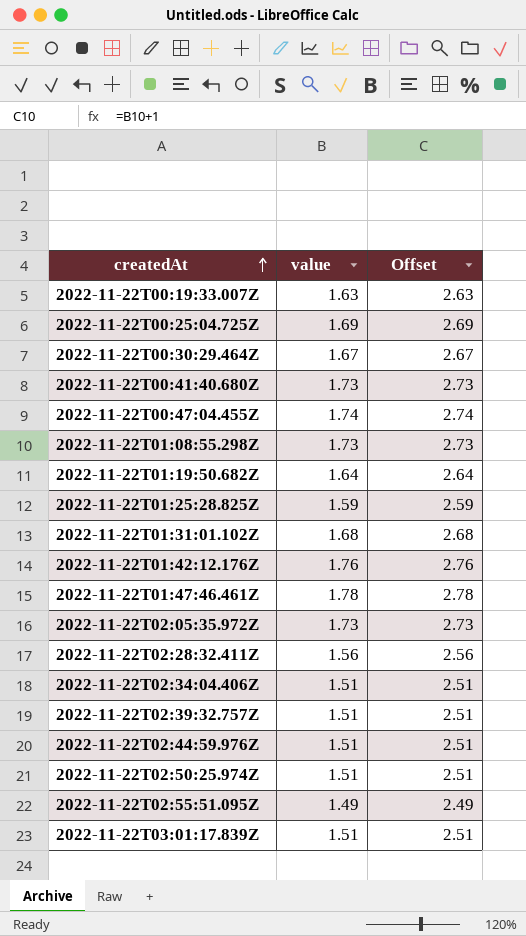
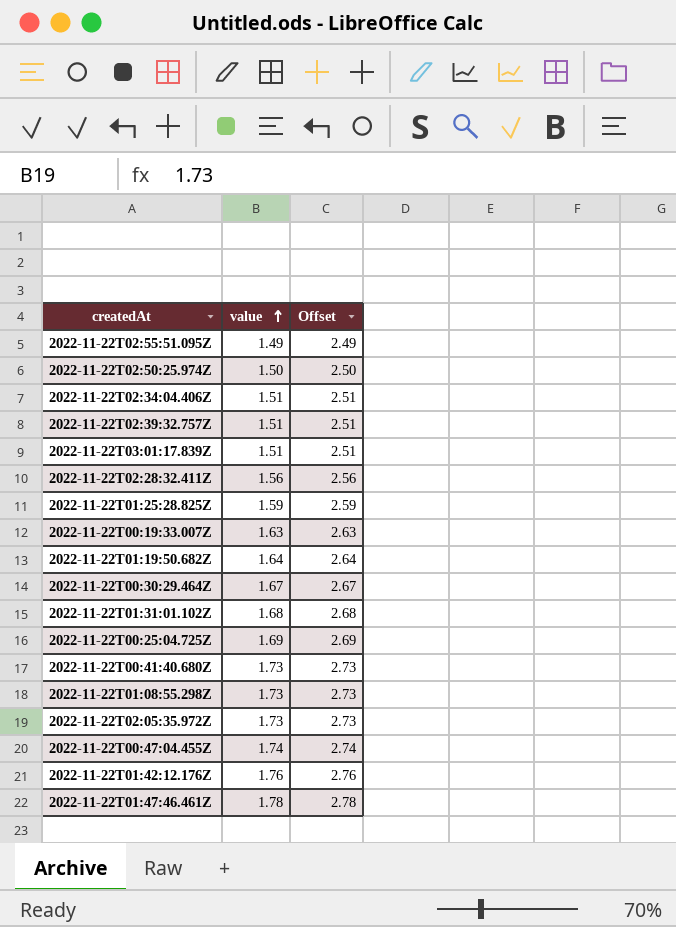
row order: createdAt ascending -> value ascending
row 2022-11-22T02:44:59.976Z: 1.51 | 2.51 -> none
2022-11-22T02:50:25.974Z | value: 1.51 -> 1.50
2022-11-22T02:50:25.974Z | Offset: 2.51 -> 2.50

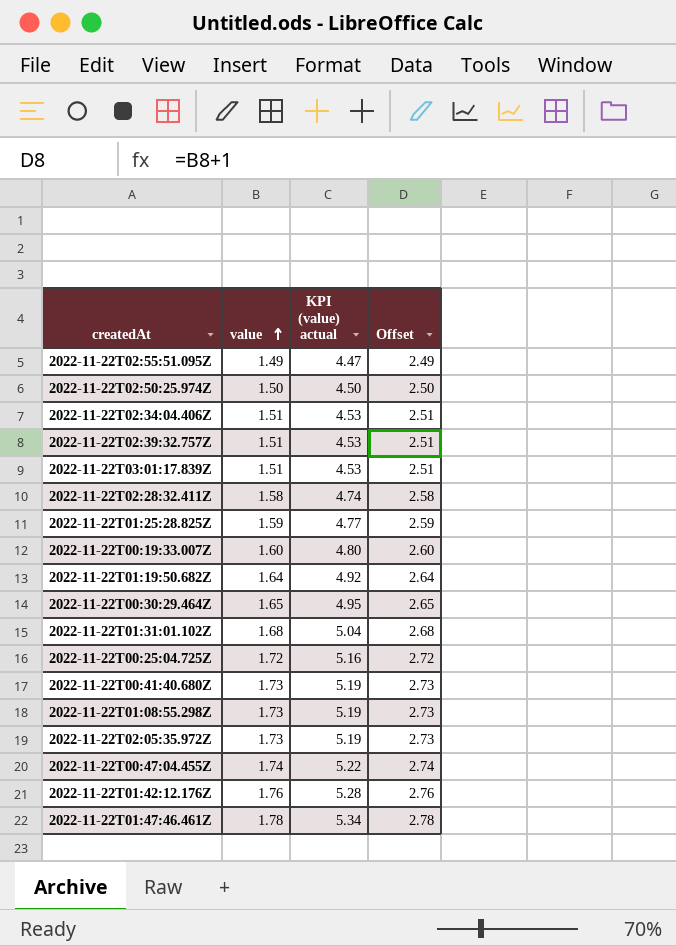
column KPI (value) actual | formula: none -> [value] * 3
2022-11-22T02:28:32.411Z | value: 1.56 -> 1.58
2022-11-22T02:28:32.411Z | Offset: 2.56 -> 2.58
2022-11-22T00:19:33.007Z | value: 1.63 -> 1.60
2022-11-22T00:19:33.007Z | Offset: 2.63 -> 2.60
2022-11-22T00:30:29.464Z | value: 1.67 -> 1.65
2022-11-22T00:30:29.464Z | Offset: 2.67 -> 2.65
2022-11-22T00:25:04.725Z | value: 1.69 -> 1.72
2022-11-22T00:25:04.725Z | Offset: 2.69 -> 2.72

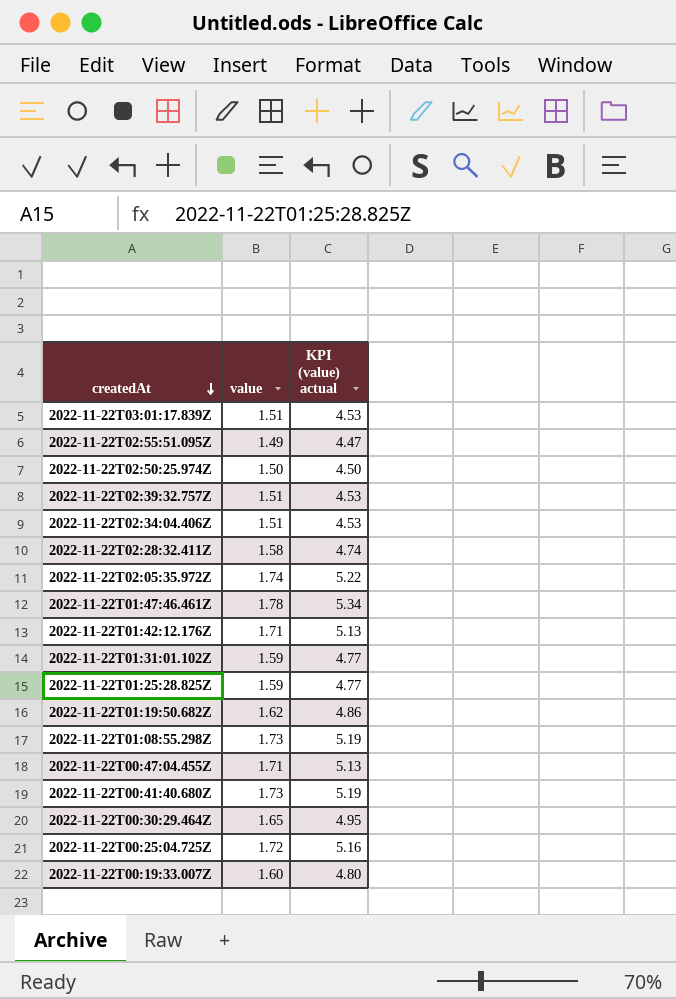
row order: value ascending -> createdAt descending
column Offset | formula: [value] + 1 -> none
2022-11-22T02:05:35.972Z | value: 1.73 -> 1.74
2022-11-22T02:05:35.972Z | KPI (value) actual: 5.19 -> 5.22
2022-11-22T01:42:12.176Z | value: 1.76 -> 1.71
2022-11-22T01:42:12.176Z | KPI (value) actual: 5.28 -> 5.13
2022-11-22T01:31:01.102Z | value: 1.68 -> 1.59
2022-11-22T01:31:01.102Z | KPI (value) actual: 5.04 -> 4.77
2022-11-22T01:19:50.682Z | value: 1.64 -> 1.62
2022-11-22T01:19:50.682Z | KPI (value) actual: 4.92 -> 4.86
2022-11-22T00:47:04.455Z | value: 1.74 -> 1.71
2022-11-22T00:47:04.455Z | KPI (value) actual: 5.22 -> 5.13

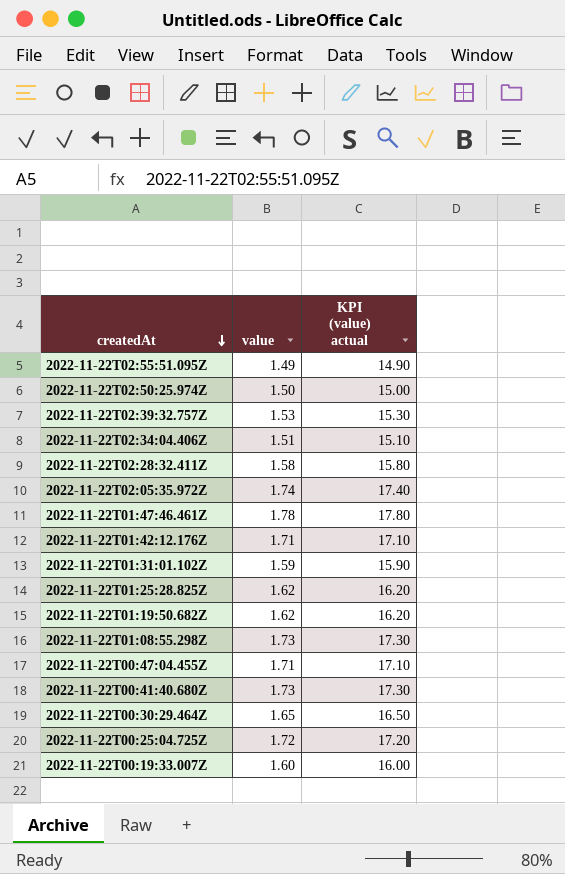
column KPI (value) actual | formula: [value] * 3 -> [value] * 10
row 2022-11-22T03:01:17.839Z: 1.51 | 4.53 -> none
2022-11-22T02:39:32.757Z | value: 1.51 -> 1.53
2022-11-22T01:25:28.825Z | value: 1.59 -> 1.62

